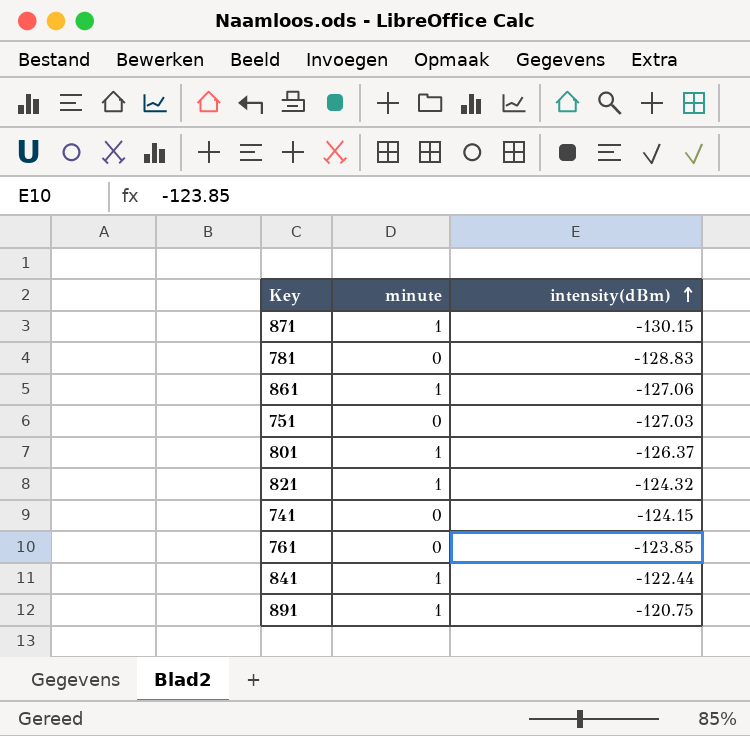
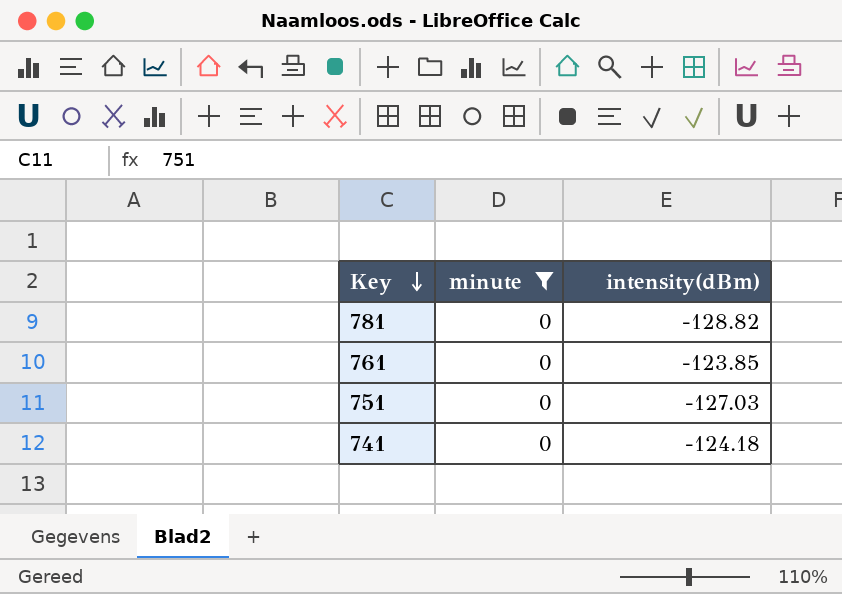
filter: none -> minute = 0
row order: intensity(dBm) ascending -> Key descending
781 | intensity(dBm): -128.83 -> -128.82
741 | intensity(dBm): -124.15 -> -124.18

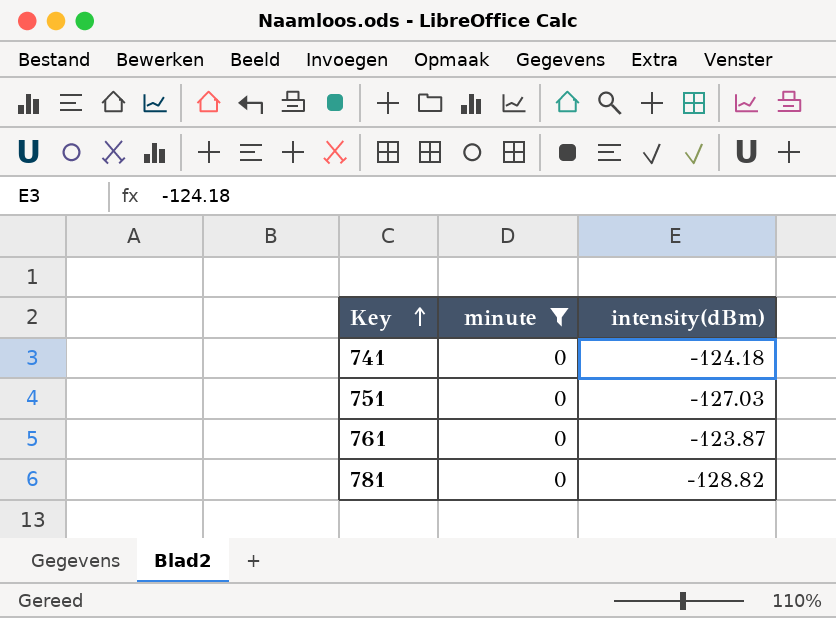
row order: Key descending -> Key ascending
761 | intensity(dBm): -123.85 -> -123.87

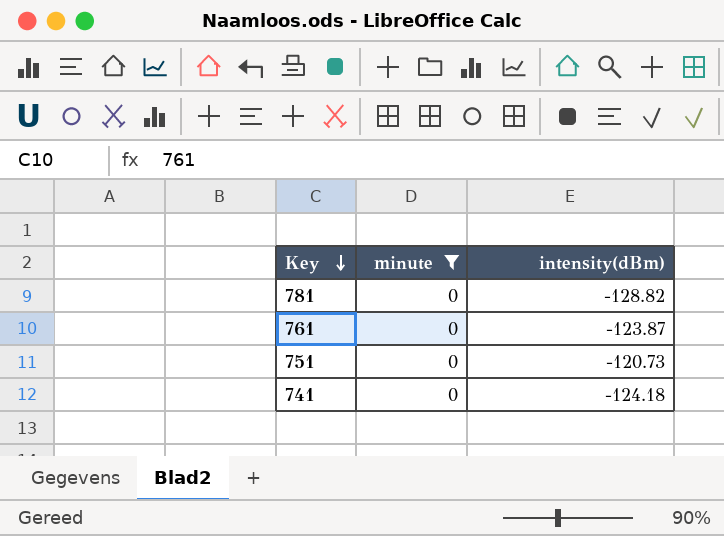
row order: Key ascending -> Key descending
751 | intensity(dBm): -127.03 -> -120.73

